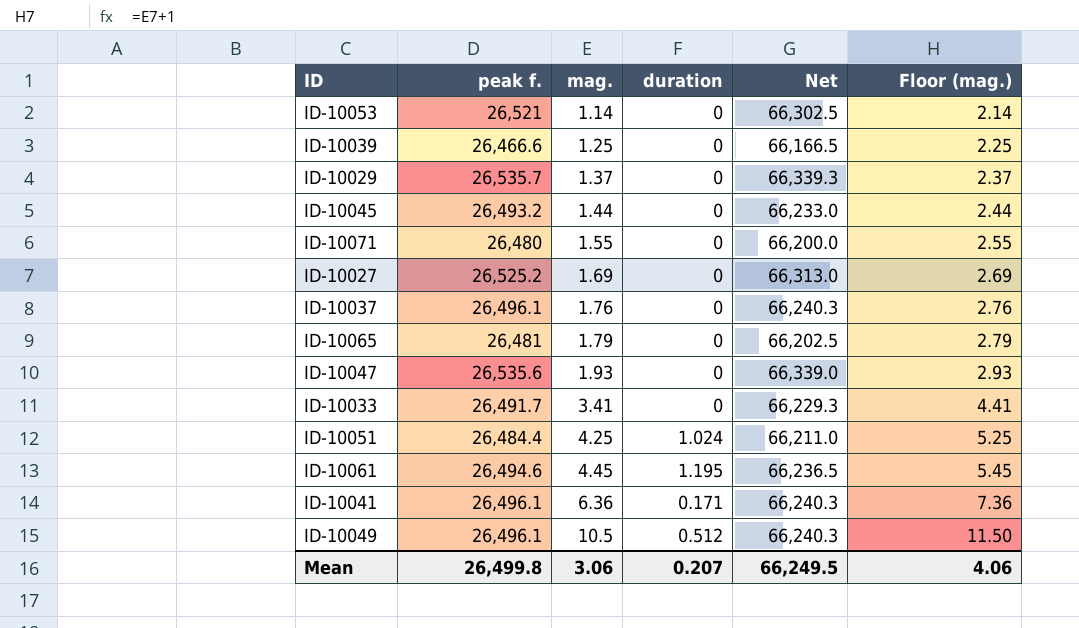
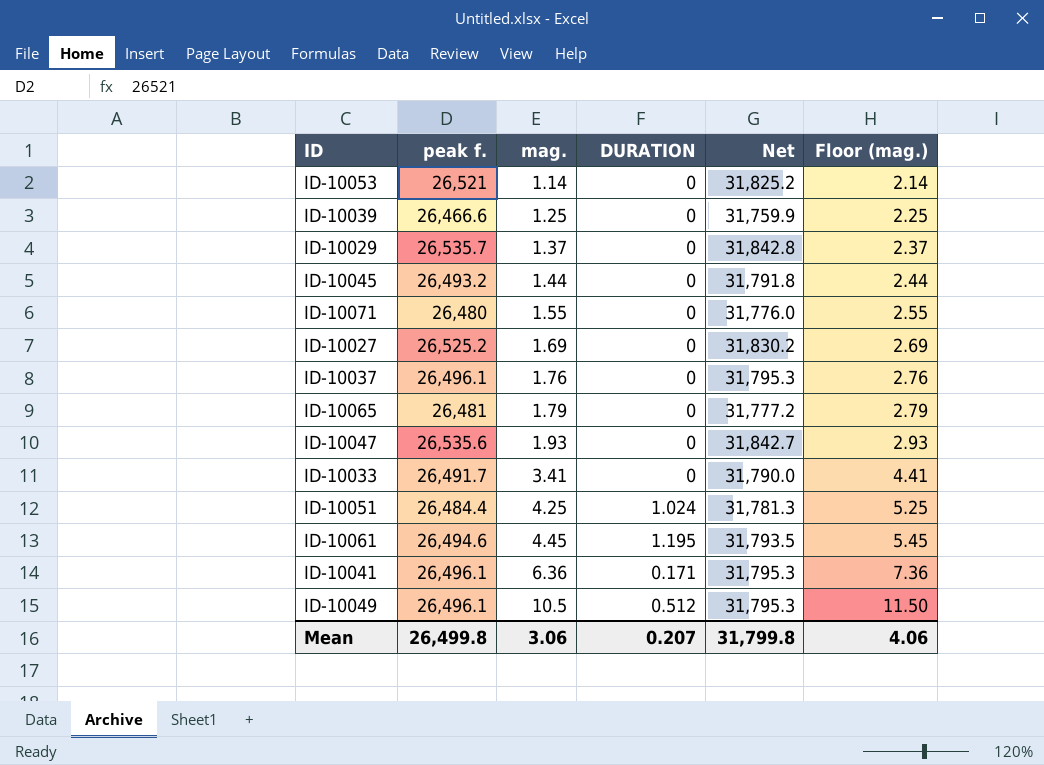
column name: duration -> DURATION
column Net | formula: [peak f.] * 2.5 -> [peak f.] * 1.2
Mean | Net: 66,249.5 -> 31,799.8

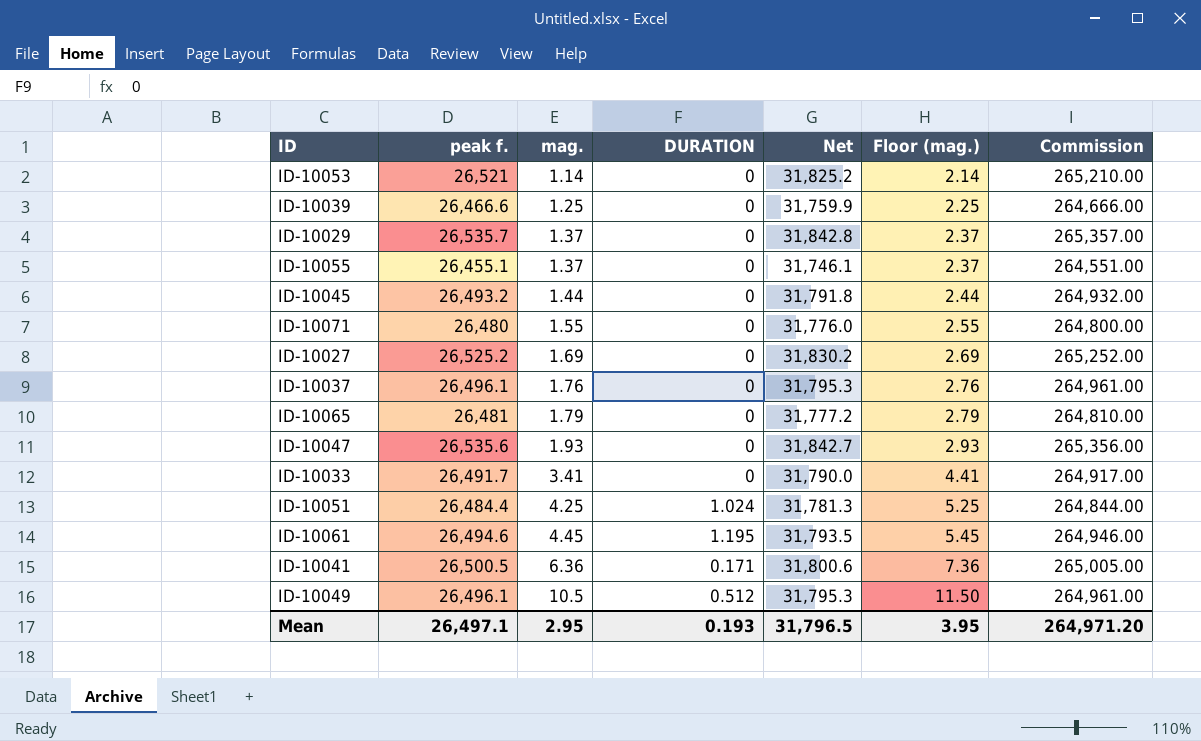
column Commission | formula: none -> [peak f.] * 10
row ID-10055: none -> 26,455.1 | 1.37 | 0 | 31,746.1 | 2.37 | 264,551.00
ID-10041 | peak f.: 26,496.1 -> 26,500.5
ID-10041 | Net: 31,795.3 -> 31,800.6
Mean | peak f.: 26,499.8 -> 26,497.1
Mean | mag.: 3.06 -> 2.95
Mean | DURATION: 0.207 -> 0.193
Mean | Net: 31,799.8 -> 31,796.5
Mean | Floor (mag.): 4.06 -> 3.95

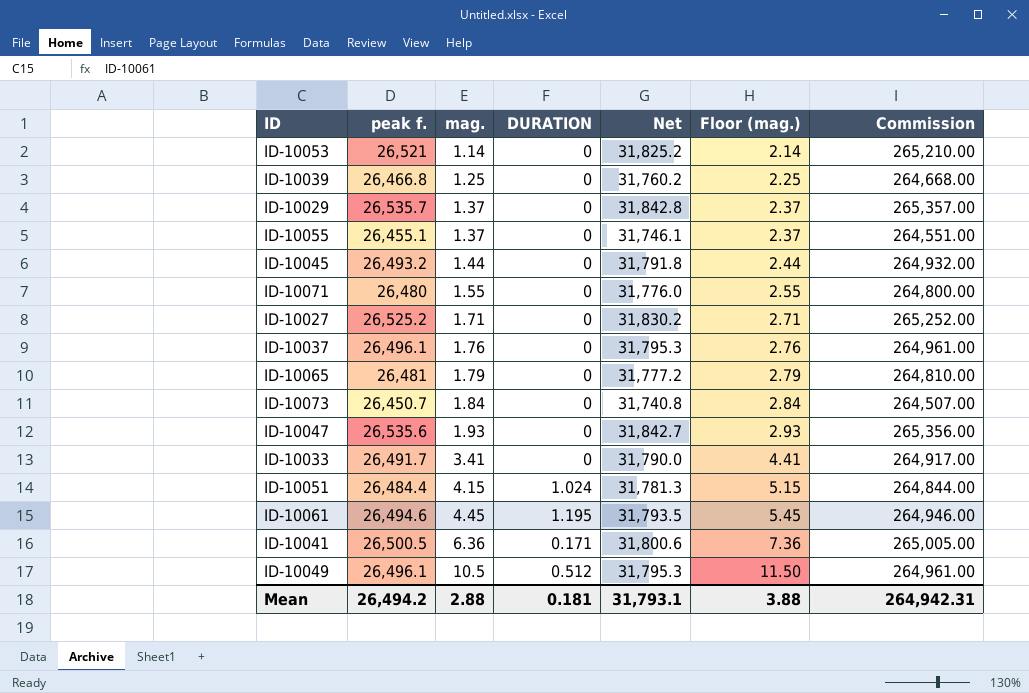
ID-10039 | peak f.: 26,466.6 -> 26,466.8
ID-10039 | Net: 31,759.9 -> 31,760.2
ID-10039 | Commission: 264,666.00 -> 264,668.00
ID-10027 | mag.: 1.69 -> 1.71
ID-10027 | Floor (mag.): 2.69 -> 2.71
row ID-10073: none -> 26,450.7 | 1.84 | 0 | 31,740.8 | 2.84 | 264,507.00
ID-10051 | mag.: 4.25 -> 4.15
ID-10051 | Floor (mag.): 5.25 -> 5.15
Mean | peak f.: 26,497.1 -> 26,494.2
Mean | mag.: 2.95 -> 2.88
Mean | DURATION: 0.193 -> 0.181
Mean | Net: 31,796.5 -> 31,793.1
Mean | Floor (mag.): 3.95 -> 3.88
Mean | Commission: 264,971.20 -> 264,942.31

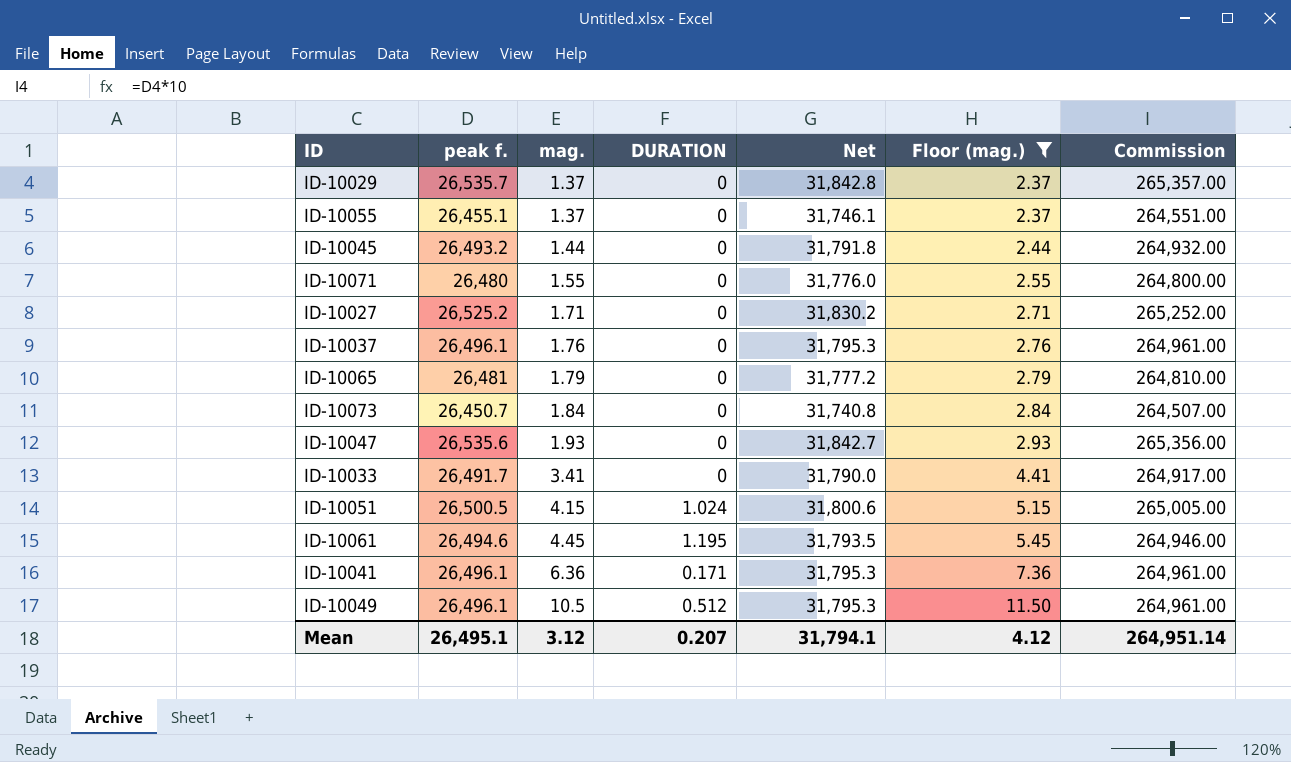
filter: none -> Floor (mag.) >= 2.37
ID-10051 | peak f.: 26,484.4 -> 26,500.5
ID-10051 | Net: 31,781.3 -> 31,800.6
ID-10051 | Commission: 264,844.00 -> 265,005.00
ID-10041 | peak f.: 26,500.5 -> 26,496.1
ID-10041 | Net: 31,800.6 -> 31,795.3
ID-10041 | Commission: 265,005.00 -> 264,961.00
Mean | peak f.: 26,494.2 -> 26,495.1
Mean | mag.: 2.88 -> 3.12
Mean | DURATION: 0.181 -> 0.207
Mean | Net: 31,793.1 -> 31,794.1
Mean | Floor (mag.): 3.88 -> 4.12
Mean | Commission: 264,942.31 -> 264,951.14

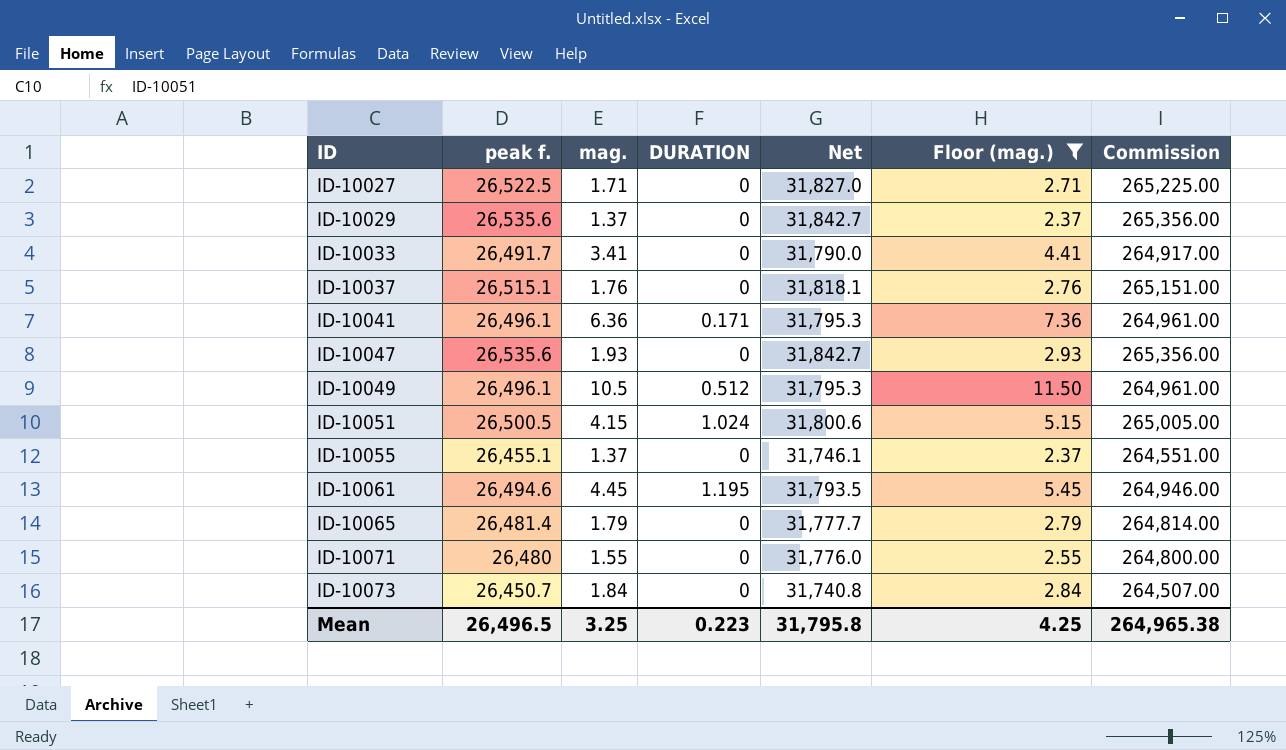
row order: mag. ascending -> ID ascending
row ID-10045: 26,493.2 | 1.44 | 0 | 31,791.8 | 2.44 | 264,932.00 -> none
ID-10027 | peak f.: 26,525.2 -> 26,522.5
ID-10027 | Net: 31,830.2 -> 31,827.0
ID-10027 | Commission: 265,252.00 -> 265,225.00
ID-10029 | peak f.: 26,535.7 -> 26,535.6
ID-10029 | Net: 31,842.8 -> 31,842.7
ID-10029 | Commission: 265,357.00 -> 265,356.00
ID-10037 | peak f.: 26,496.1 -> 26,515.1
ID-10037 | Net: 31,795.3 -> 31,818.1
ID-10037 | Commission: 264,961.00 -> 265,151.00
ID-10065 | peak f.: 26,481 -> 26,481.4
ID-10065 | Net: 31,777.2 -> 31,777.7
ID-10065 | Commission: 264,810.00 -> 264,814.00
Mean | peak f.: 26,495.1 -> 26,496.5
Mean | mag.: 3.12 -> 3.25
Mean | DURATION: 0.207 -> 0.223
Mean | Net: 31,794.1 -> 31,795.8
Mean | Floor (mag.): 4.12 -> 4.25
Mean | Commission: 264,951.14 -> 264,965.38

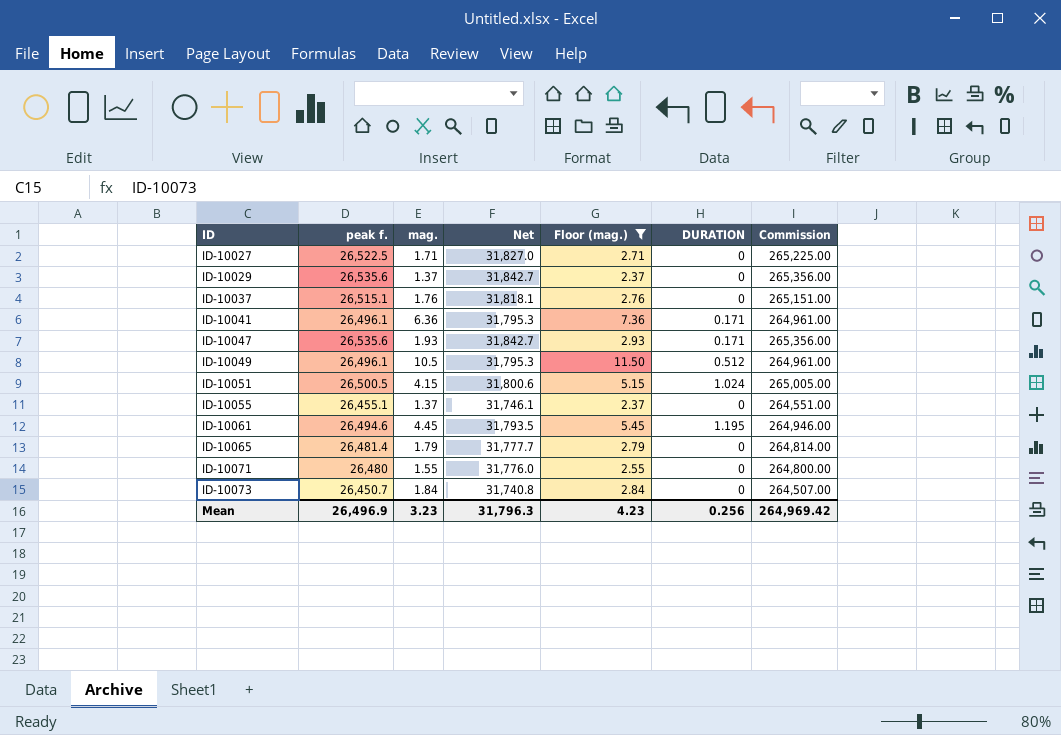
column DURATION | position: 4 -> 6
row ID-10033: 26,491.7 | 3.41 | 0 | 31,790.0 | 4.41 | 264,917.00 -> none
ID-10047 | DURATION: 0 -> 0.171
Mean | peak f.: 26,496.5 -> 26,496.9
Mean | mag.: 3.25 -> 3.23
Mean | Net: 31,795.8 -> 31,796.3
Mean | Floor (mag.): 4.25 -> 4.23
Mean | DURATION: 0.223 -> 0.256
Mean | Commission: 264,965.38 -> 264,969.42

